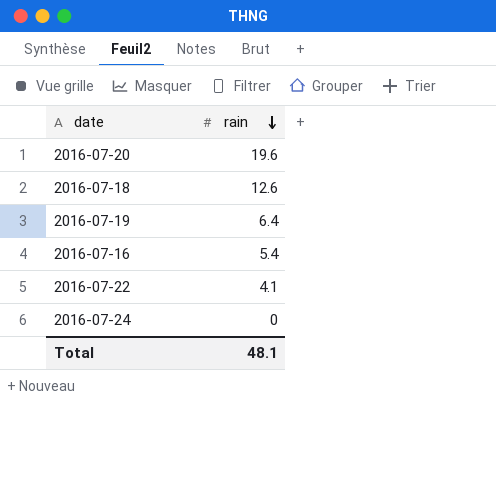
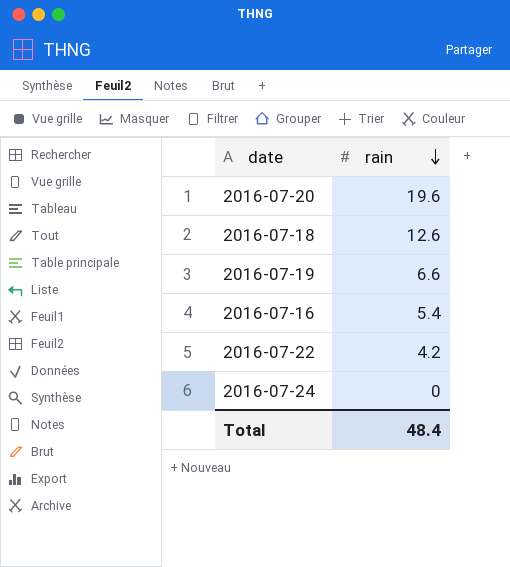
2016-07-19 | rain: 6.4 -> 6.6
2016-07-22 | rain: 4.1 -> 4.2
Total | rain: 48.1 -> 48.4

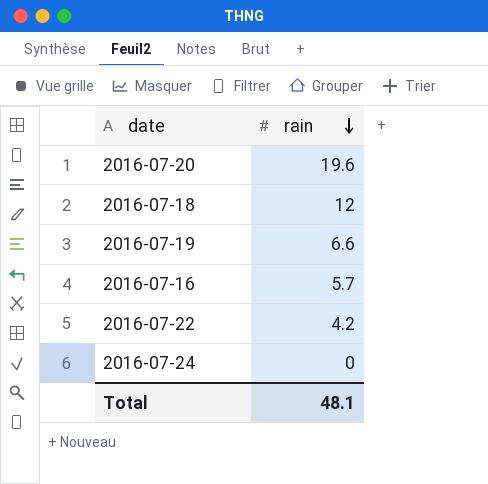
2016-07-18 | rain: 12.6 -> 12
2016-07-16 | rain: 5.4 -> 5.7
Total | rain: 48.4 -> 48.1

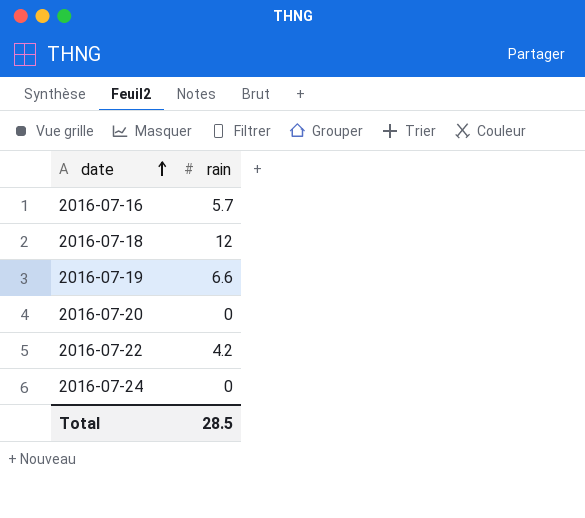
row order: rain descending -> date ascending
2016-07-20 | rain: 19.6 -> 0
Total | rain: 48.1 -> 28.5

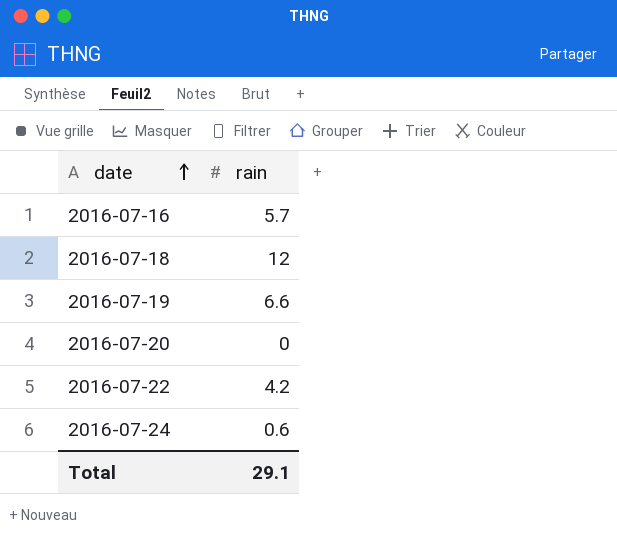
2016-07-24 | rain: 0 -> 0.6
Total | rain: 28.5 -> 29.1

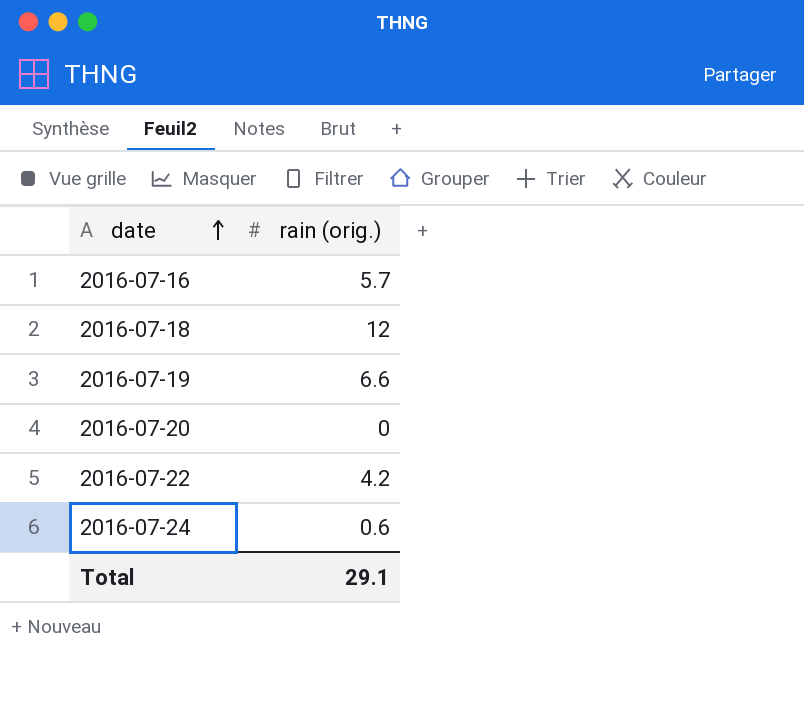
column name: rain -> rain (orig.)

